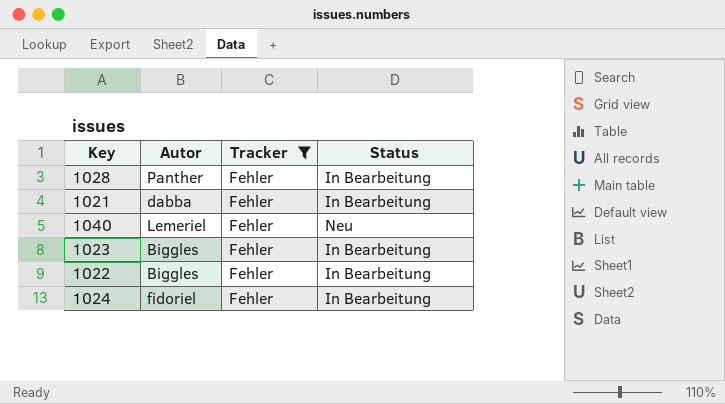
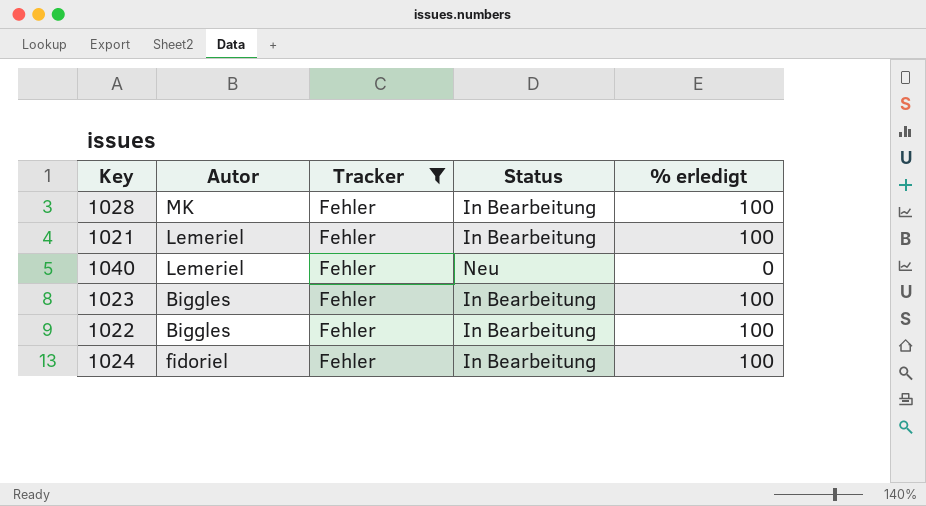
column % erledigt | position: none -> 5
1028 | Autor: Panther -> MK
1021 | Autor: dabba -> Lemeriel

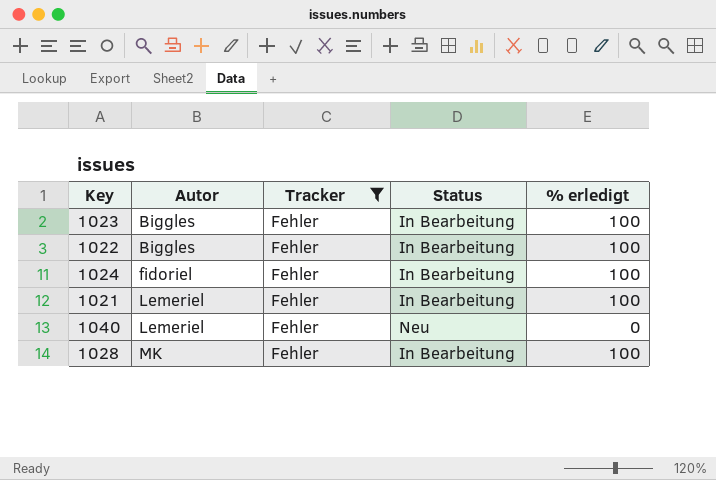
row order: none -> Autor ascending

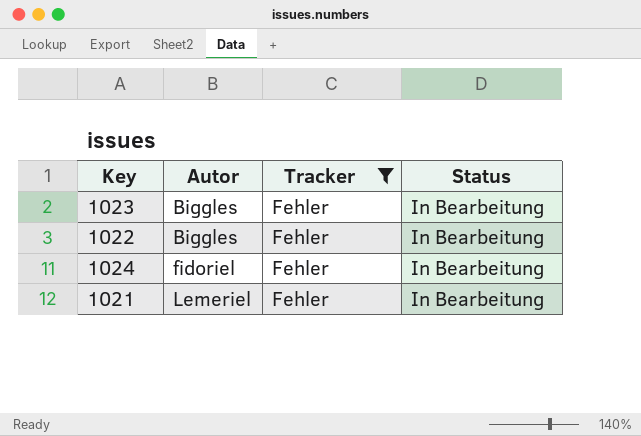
column % erledigt | position: 5 -> none
row 1040: Lemeriel | Fehler | Neu | 0 -> none
row 1028: MK | Fehler | In Bearbeitung | 100 -> none

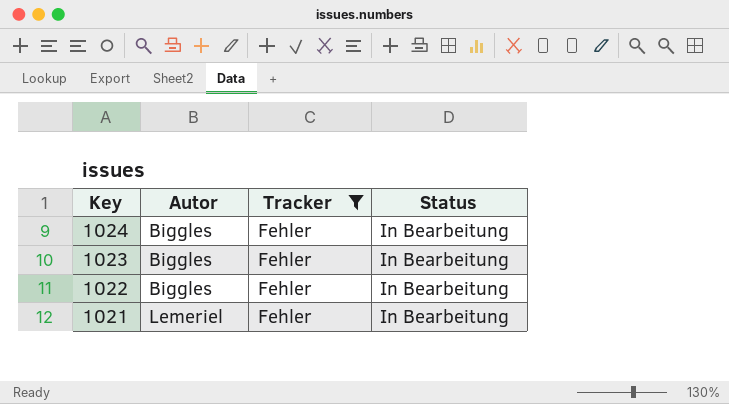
row order: Autor ascending -> Key descending
1024 | Autor: fidoriel -> Biggles

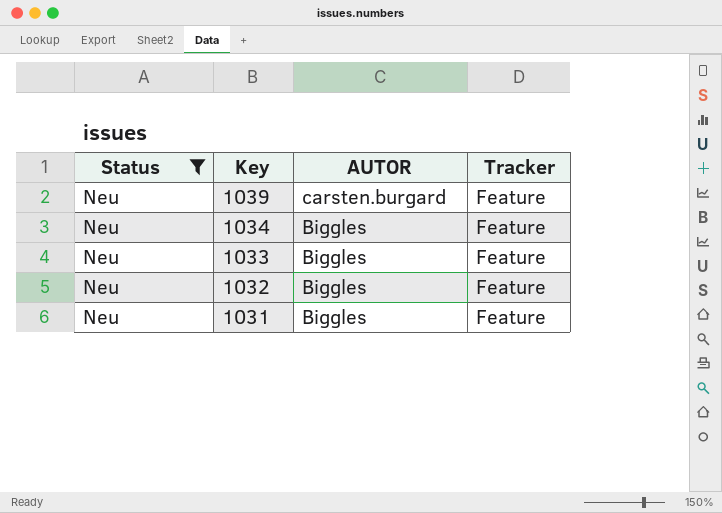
filter: Tracker = Fehler -> Status = Neu
column Status | position: 4 -> 1
column name: Autor -> AUTOR

